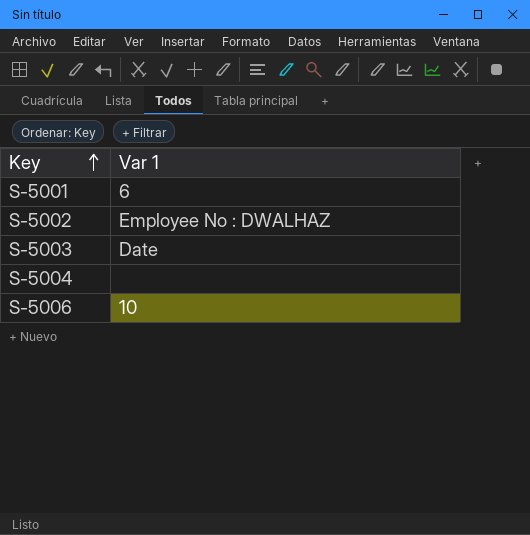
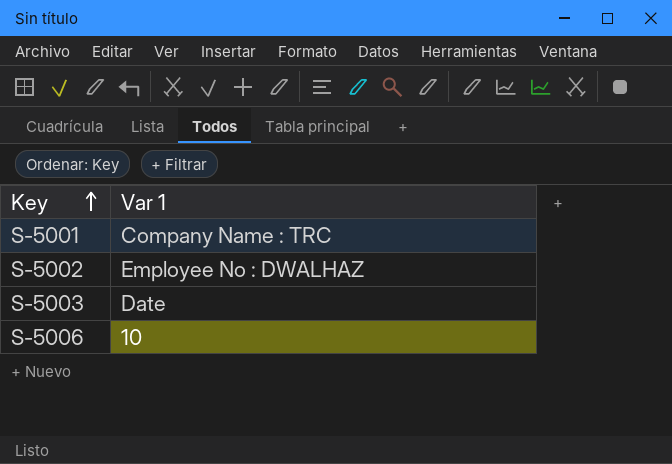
row S-5004: none -> none
S-5001 | Var 1: 6 -> Company Name : TRC

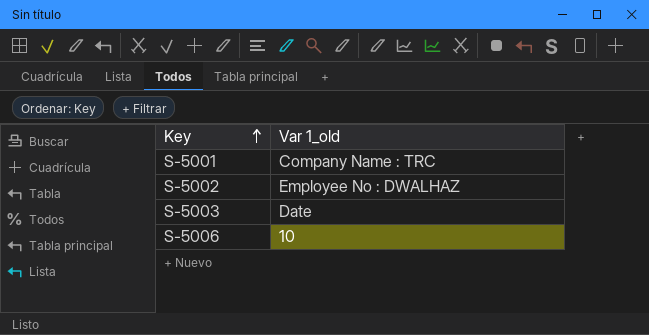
column name: Var 1 -> Var 1_old

